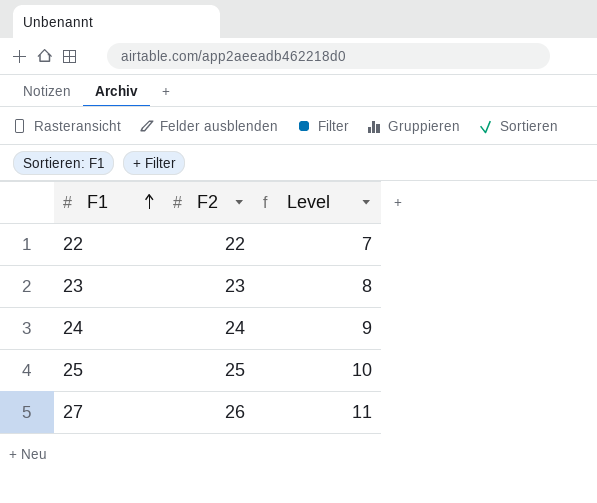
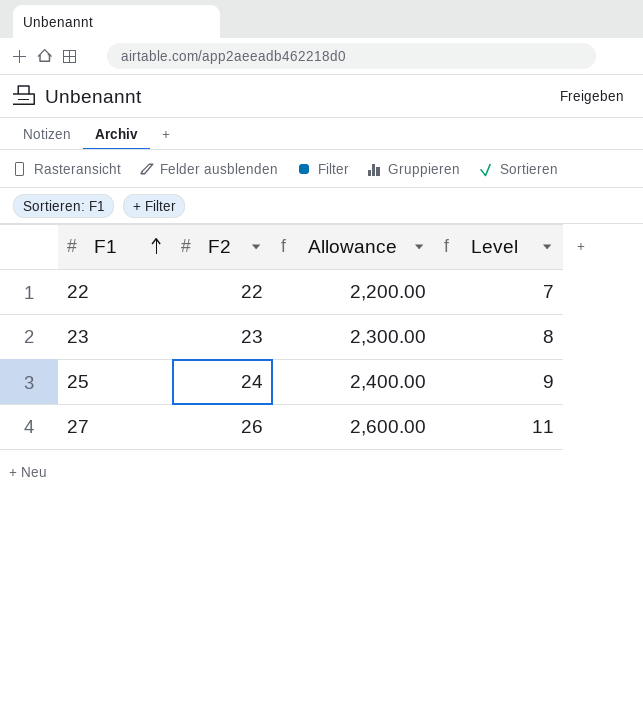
column Allowance | formula: none -> [F2] * 100
row 24: 24 | 9 -> none
25 | F2: 25 -> 24
25 | Level: 10 -> 9

